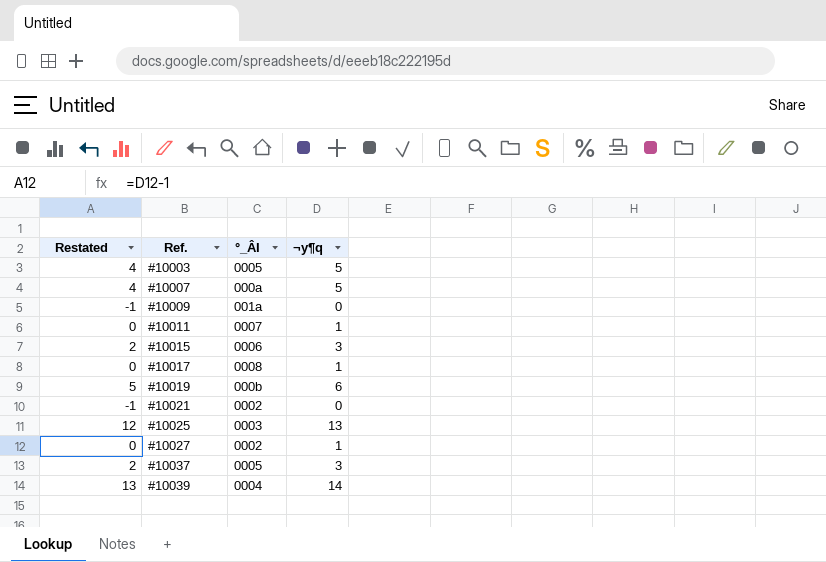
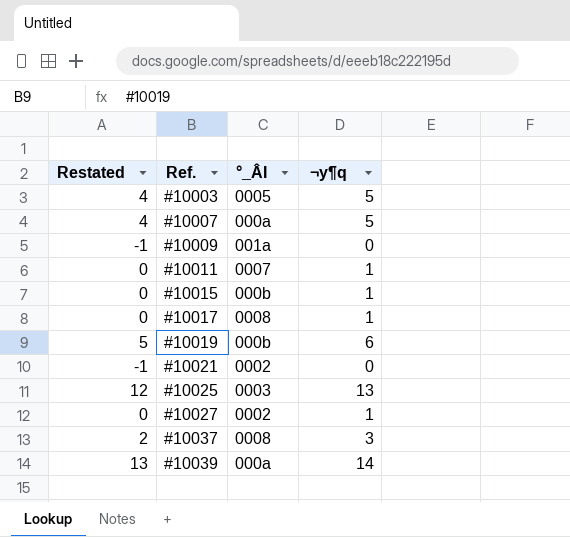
#10015 | Restated: 2 -> 0
#10015 | °_ÂI: 0006 -> 000b
#10015 | ¬y¶q: 3 -> 1
#10037 | °_ÂI: 0005 -> 0008
#10039 | °_ÂI: 0004 -> 000a

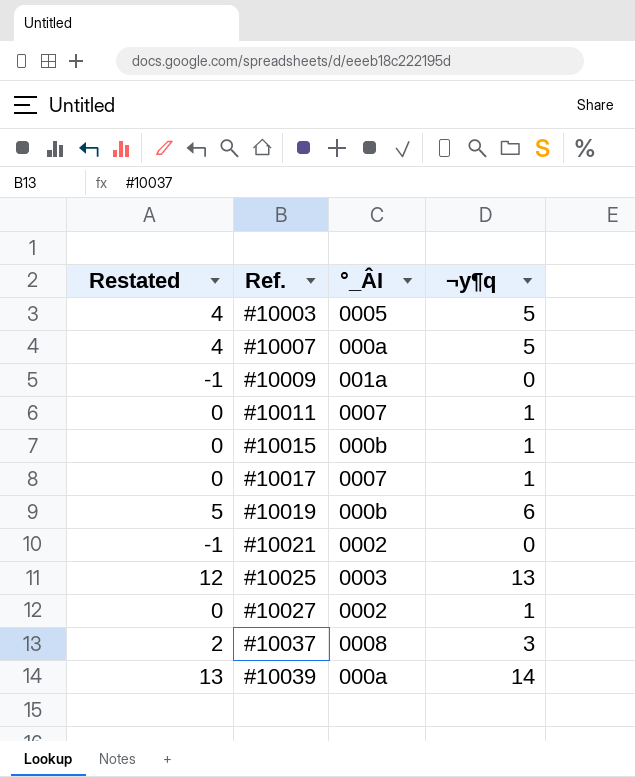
#10017 | °_ÂI: 0008 -> 0007

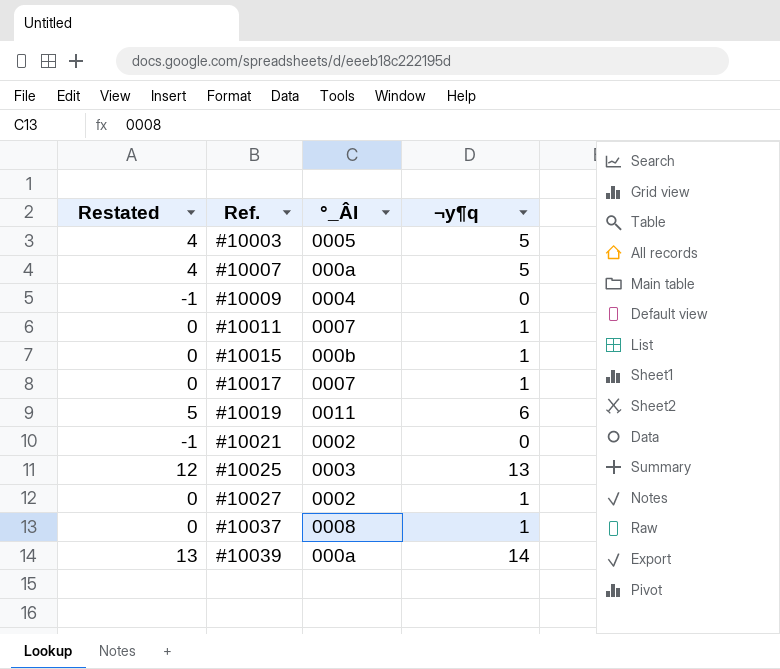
#10009 | °_ÂI: 001a -> 0004
#10019 | °_ÂI: 000b -> 0011
#10037 | Restated: 2 -> 0
#10037 | ¬y¶q: 3 -> 1

